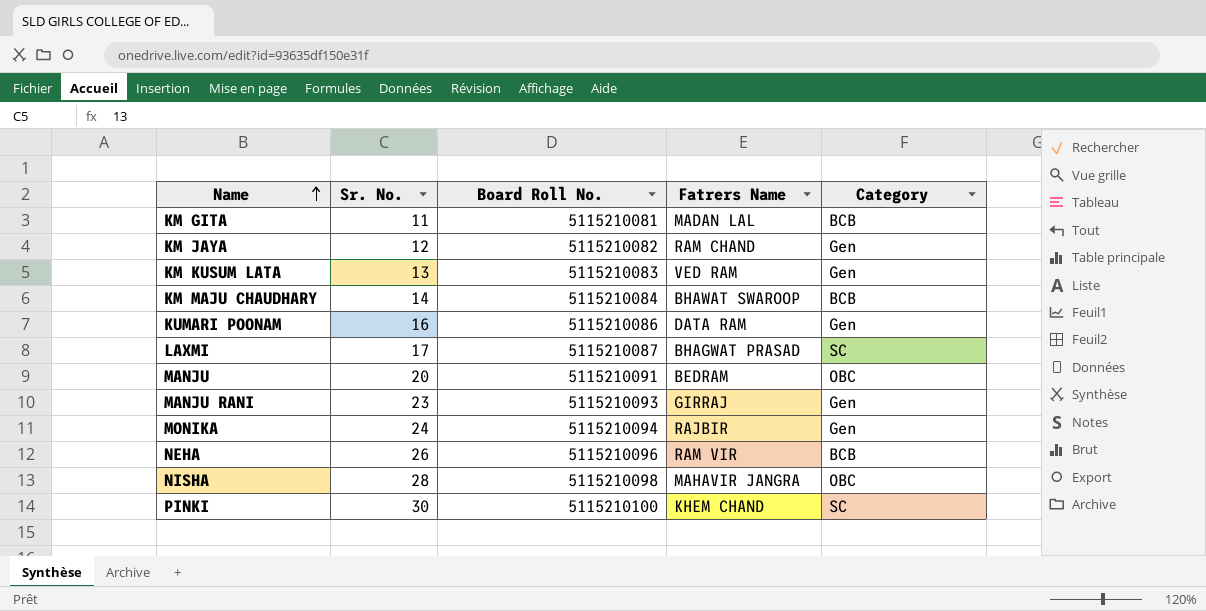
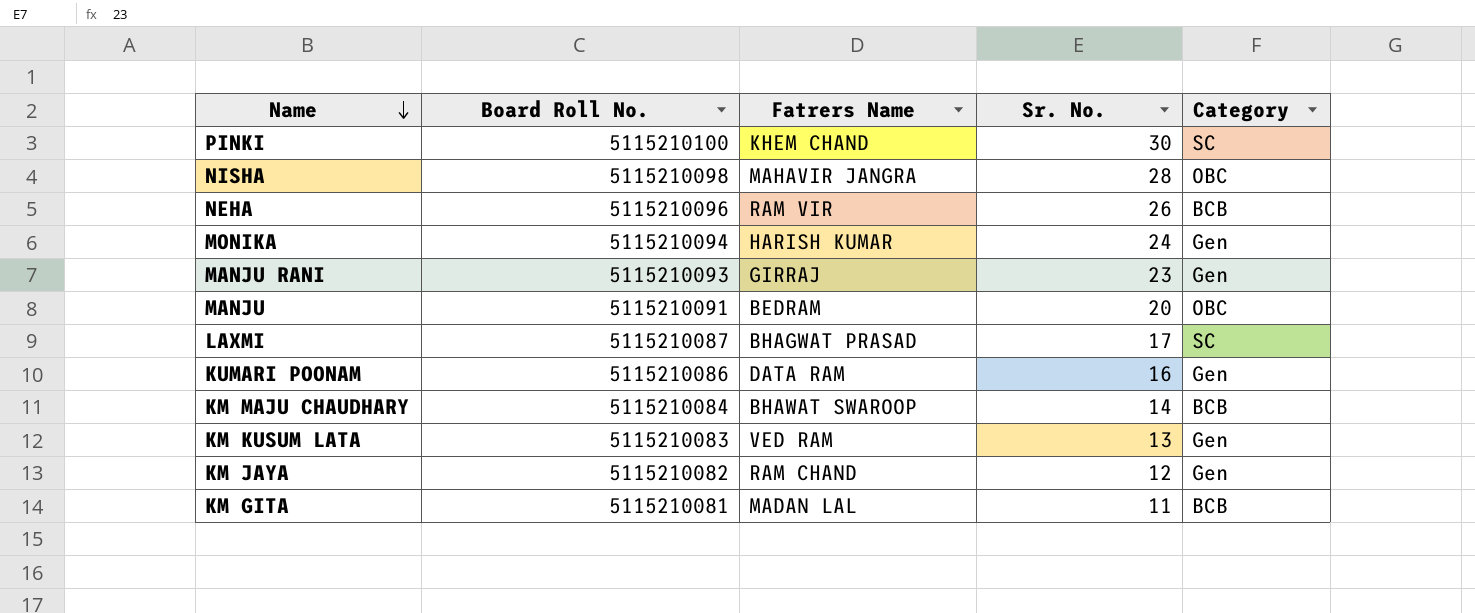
row order: Name ascending -> Name descending
column Sr. No. | position: 2 -> 4
MONIKA | Fatrers Name: RAJBIR -> HARISH KUMAR

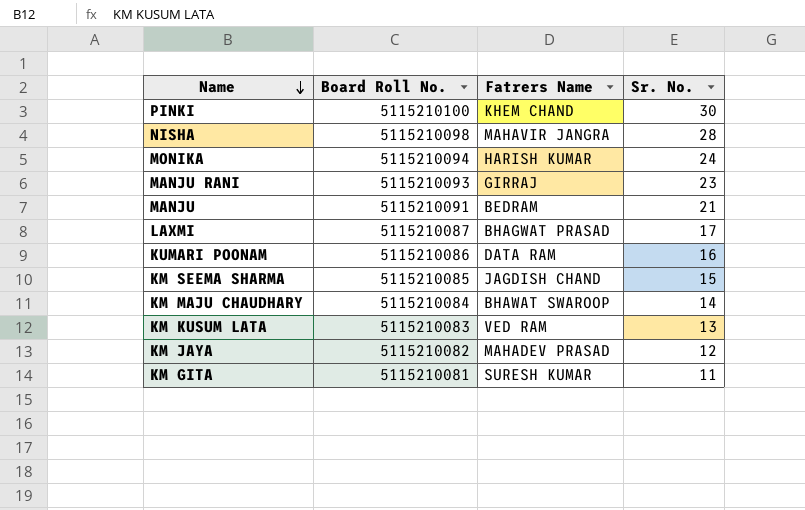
column Category | position: 5 -> none
row NEHA: 5115210096 | RAM VIR | 26 | BCB -> none
MANJU | Sr. No.: 20 -> 21
row KM SEEMA SHARMA: none -> 5115210085 | JAGDISH CHAND | 15
KM JAYA | Fatrers Name: RAM CHAND -> MAHADEV PRASAD
KM GITA | Fatrers Name: MADAN LAL -> SURESH KUMAR

